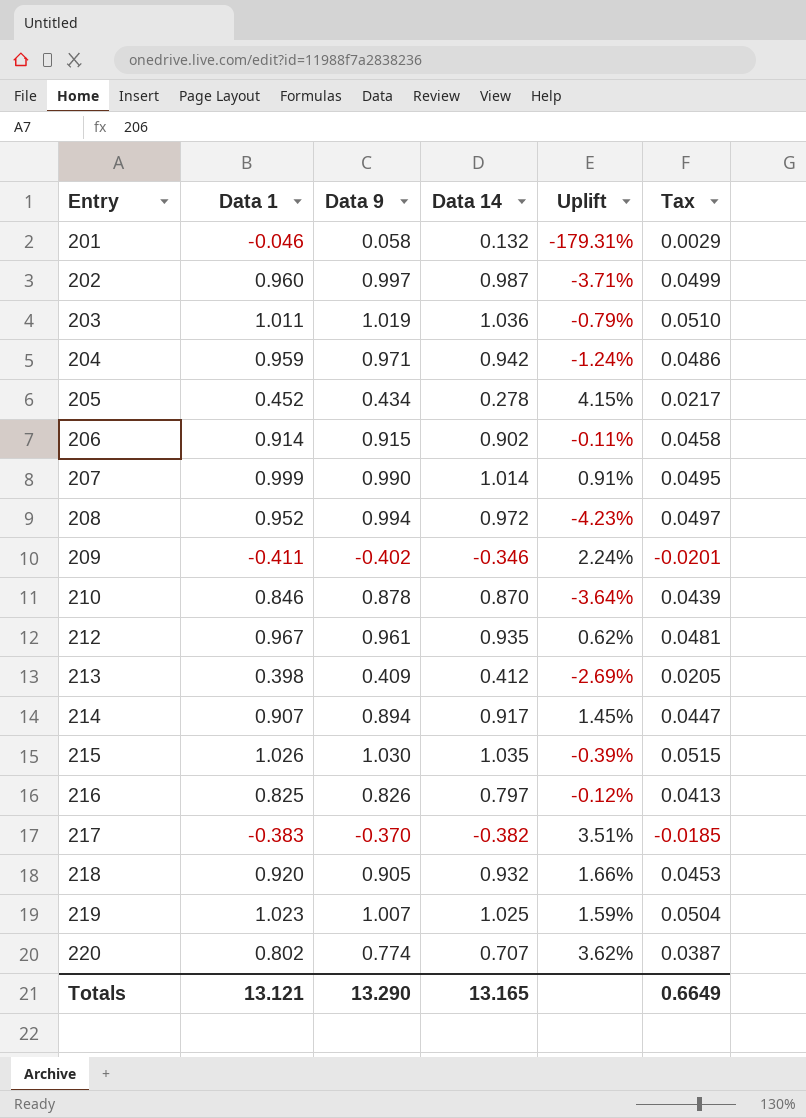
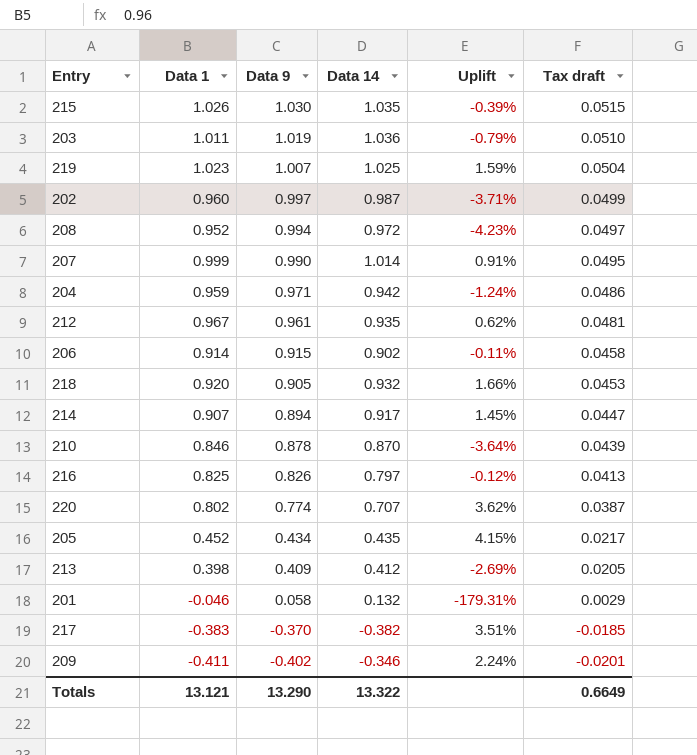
row order: Entry ascending -> Data 9 descending
column name: Tax -> Tax draft
205 | Data 14: 0.278 -> 0.435
Totals | Data 14: 13.165 -> 13.322

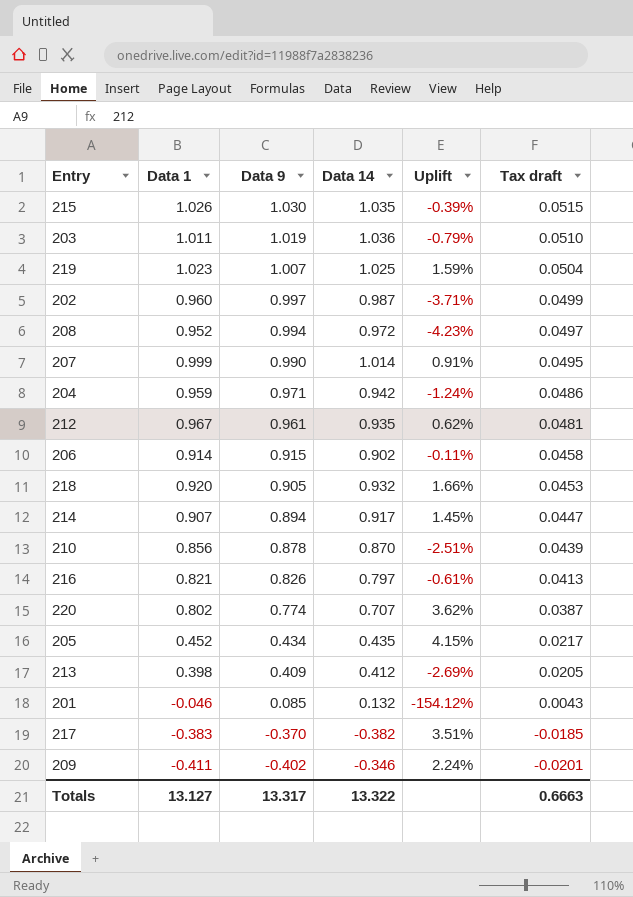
210 | Data 1: 0.846 -> 0.856
210 | Uplift: -3.64% -> -2.51%
216 | Data 1: 0.825 -> 0.821
216 | Uplift: -0.12% -> -0.61%
201 | Data 9: 0.058 -> 0.085
201 | Uplift: -179.31% -> -154.12%
201 | Tax draft: 0.0029 -> 0.0043
Totals | Data 1: 13.121 -> 13.127
Totals | Data 9: 13.290 -> 13.317
Totals | Tax draft: 0.6649 -> 0.6663

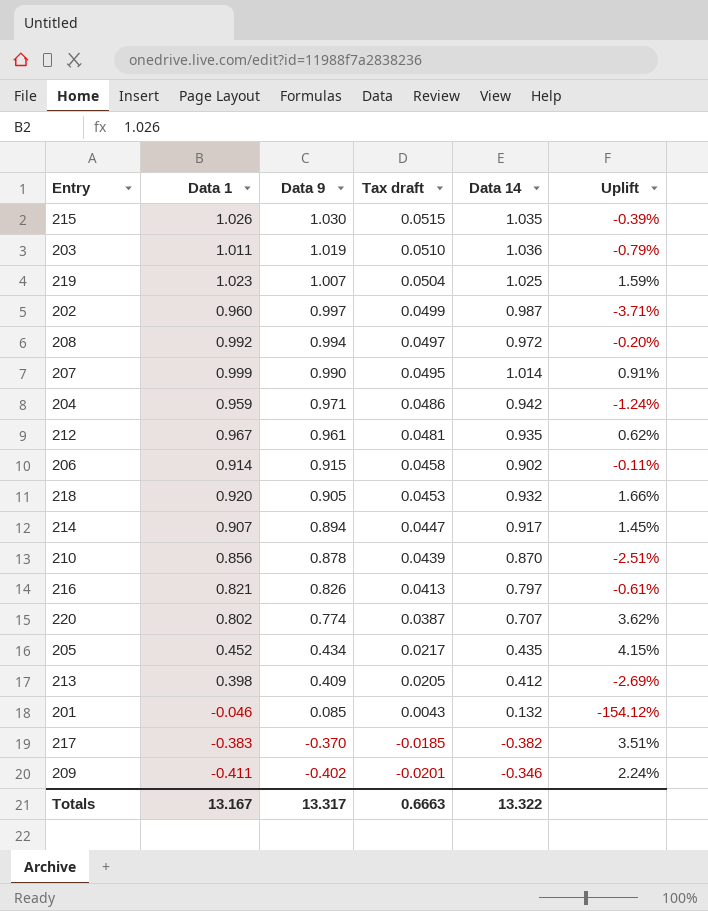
column Tax draft | position: 6 -> 4
208 | Data 1: 0.952 -> 0.992
208 | Uplift: -4.23% -> -0.20%
Totals | Data 1: 13.127 -> 13.167

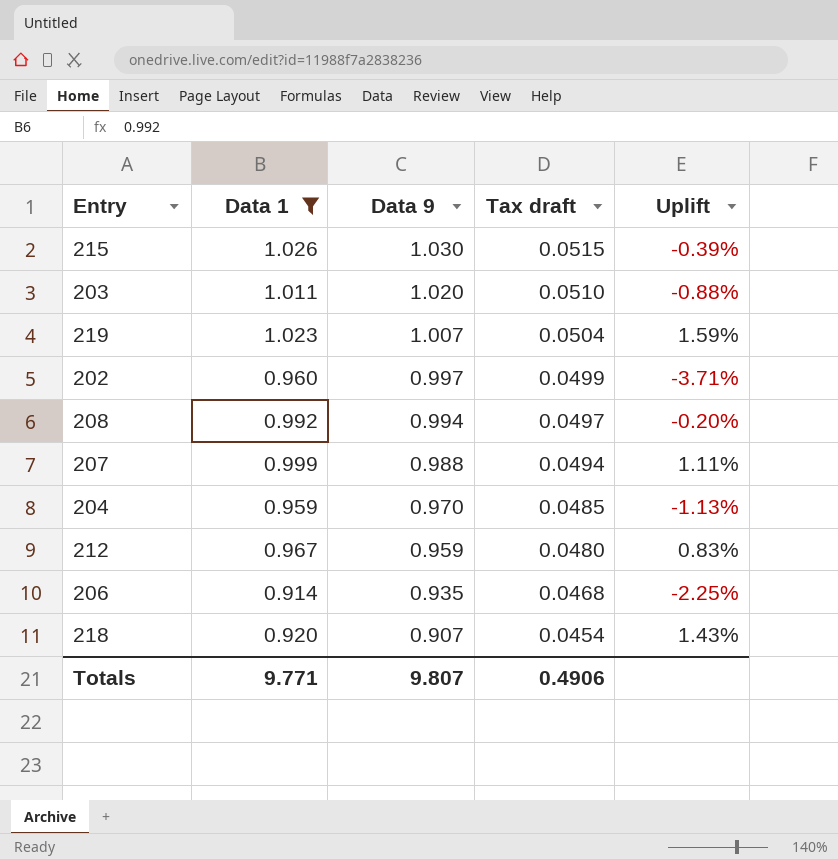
filter: none -> Data 1 >= 0.914
column Data 14 | position: 5 -> none
203 | Data 9: 1.019 -> 1.020
203 | Uplift: -0.79% -> -0.88%
207 | Data 9: 0.990 -> 0.988
207 | Tax draft: 0.0495 -> 0.0494
207 | Uplift: 0.91% -> 1.11%
204 | Data 9: 0.971 -> 0.970
204 | Tax draft: 0.0486 -> 0.0485
204 | Uplift: -1.24% -> -1.13%
212 | Data 9: 0.961 -> 0.959
212 | Tax draft: 0.0481 -> 0.0480
212 | Uplift: 0.62% -> 0.83%
206 | Data 9: 0.915 -> 0.935
206 | Tax draft: 0.0458 -> 0.0468
206 | Uplift: -0.11% -> -2.25%
218 | Data 9: 0.905 -> 0.907
218 | Tax draft: 0.0453 -> 0.0454
218 | Uplift: 1.66% -> 1.43%
Totals | Data 1: 13.167 -> 9.771
Totals | Data 9: 13.317 -> 9.807
Totals | Tax draft: 0.6663 -> 0.4906

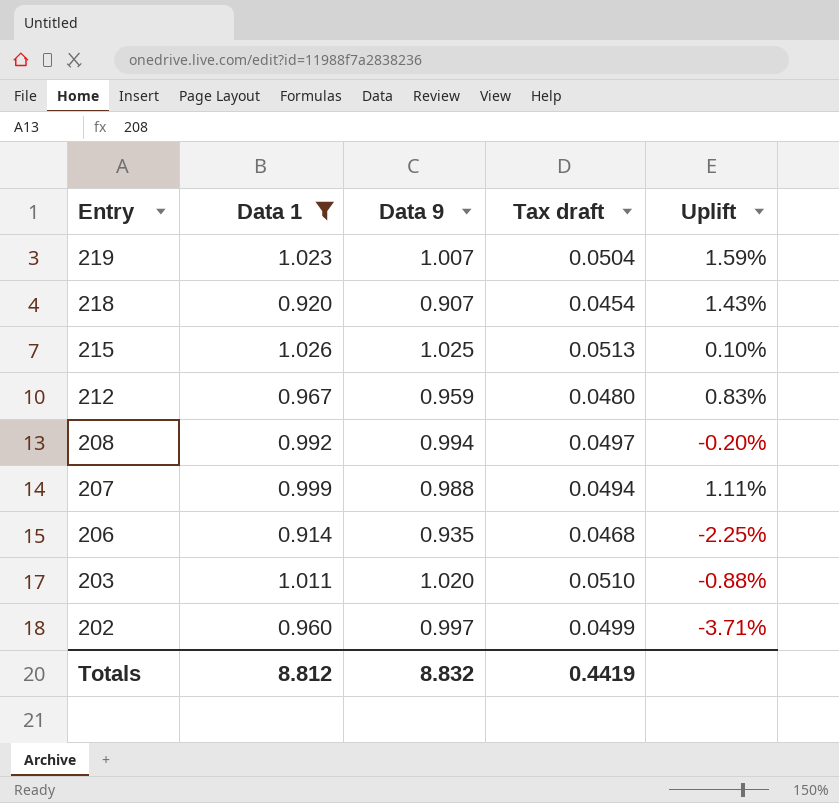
row order: Data 9 descending -> Entry descending
row 204: 0.959 | 0.970 | 0.0485 | -1.13% -> none
215 | Data 9: 1.030 -> 1.025
215 | Tax draft: 0.0515 -> 0.0513
215 | Uplift: -0.39% -> 0.10%
Totals | Data 1: 9.771 -> 8.812
Totals | Data 9: 9.807 -> 8.832
Totals | Tax draft: 0.4906 -> 0.4419

